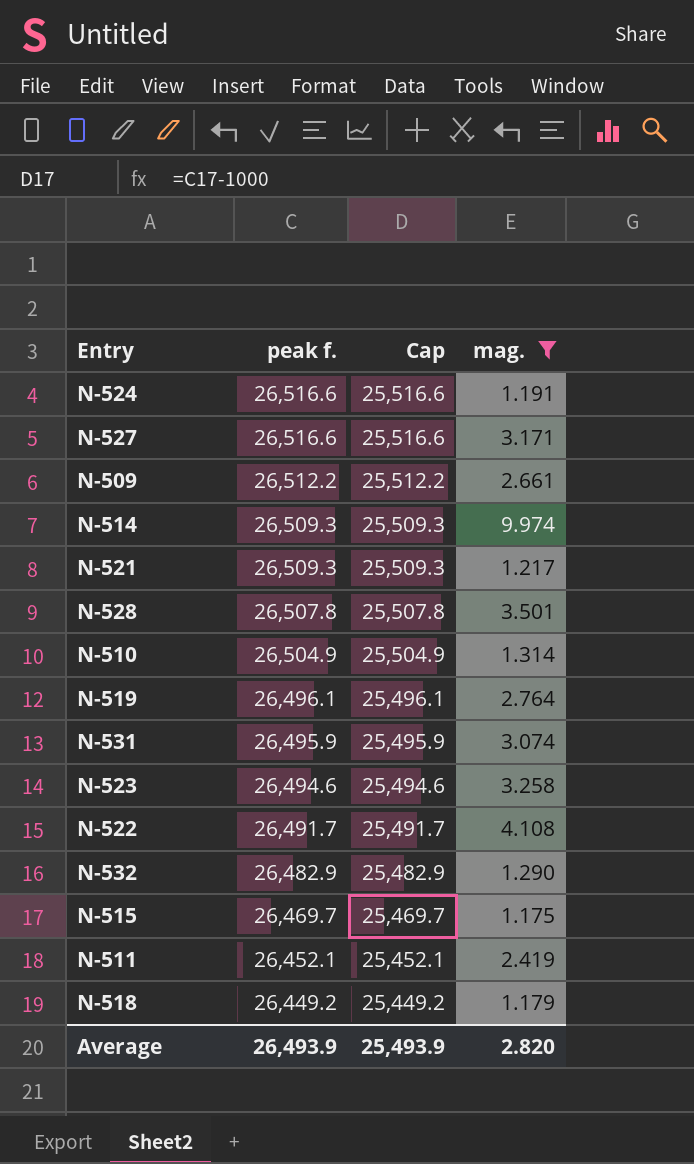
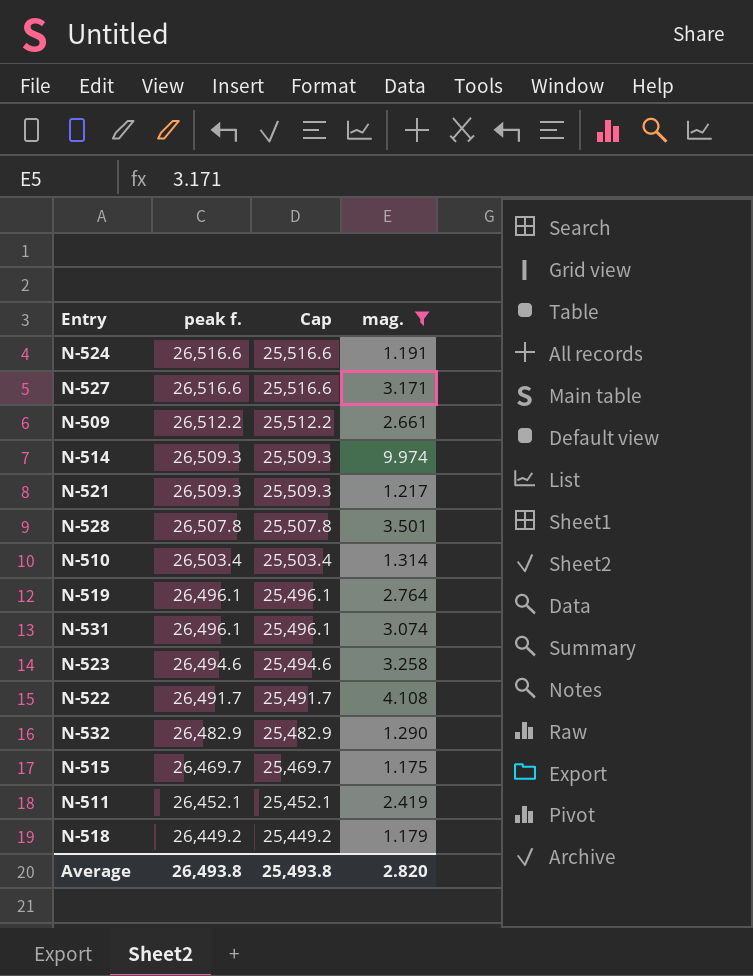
N-510 | peak f.: 26,504.9 -> 26,503.4
N-510 | Cap: 25,504.9 -> 25,503.4
N-531 | peak f.: 26,495.9 -> 26,496.1
N-531 | Cap: 25,495.9 -> 25,496.1
Average | peak f.: 26,493.9 -> 26,493.8
Average | Cap: 25,493.9 -> 25,493.8

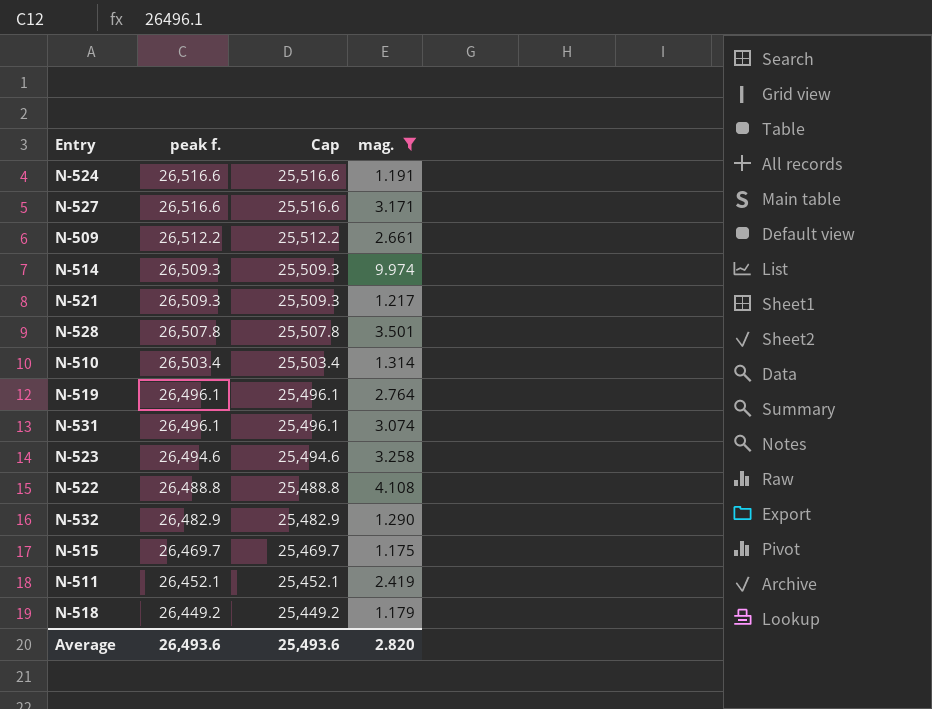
N-522 | peak f.: 26,491.7 -> 26,488.8
N-522 | Cap: 25,491.7 -> 25,488.8
Average | peak f.: 26,493.8 -> 26,493.6
Average | Cap: 25,493.8 -> 25,493.6

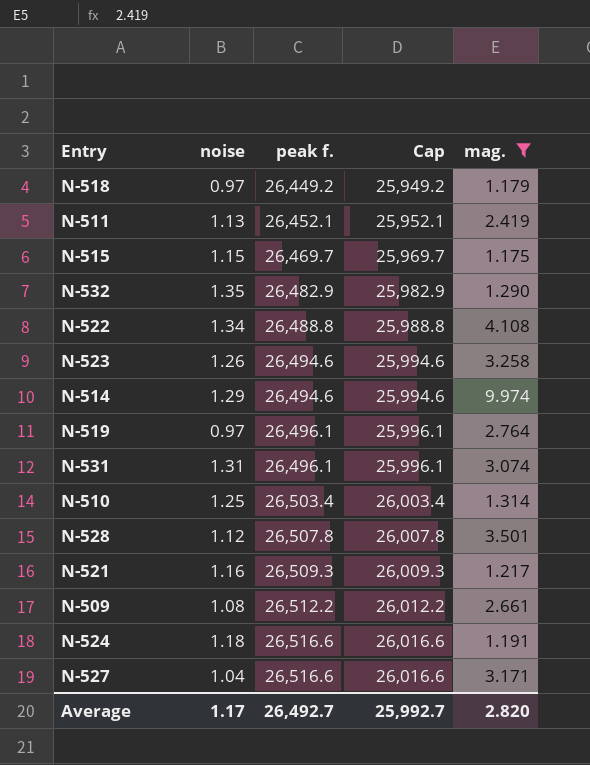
row order: peak f. descending -> peak f. ascending
column noise | position: none -> 2
column Cap | formula: [peak f.] - 1000 -> [peak f.] - 500
N-514 | peak f.: 26,509.3 -> 26,494.6
Average | peak f.: 26,493.6 -> 26,492.7
Average | Cap: 25,493.6 -> 25,992.7

